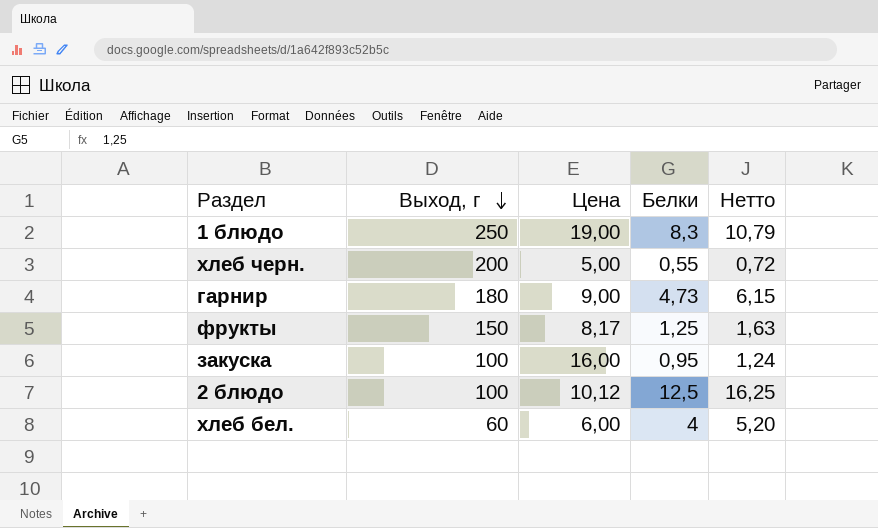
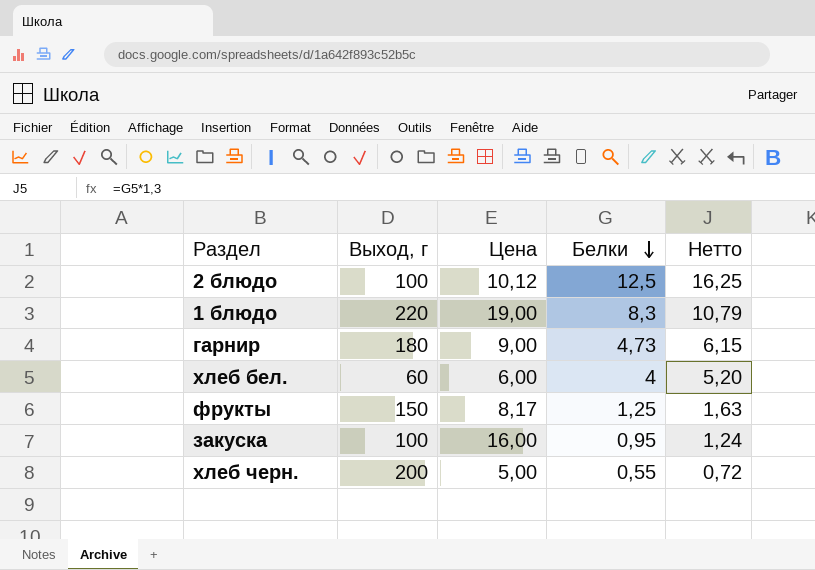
row order: Выход, г descending -> Белки descending
1 блюдо | Выход, г: 250 -> 220

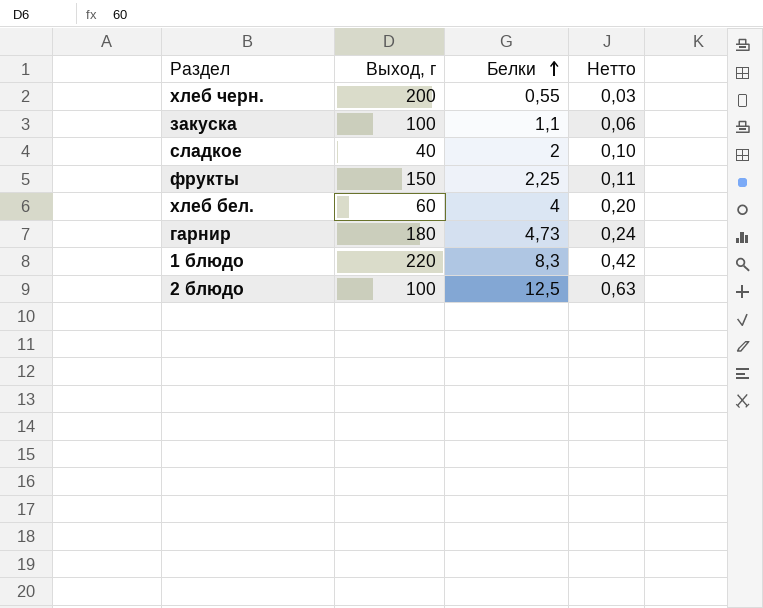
row order: Белки descending -> Белки ascending
column Цена | position: 3 -> none
column Нетто | formula: [Белки] * 1,3 -> [Белки] * 0,05
закуска | Белки: 0,95 -> 1,1
row сладкое: none -> 40 | 2 | 0,10
фрукты | Белки: 1,25 -> 2,25

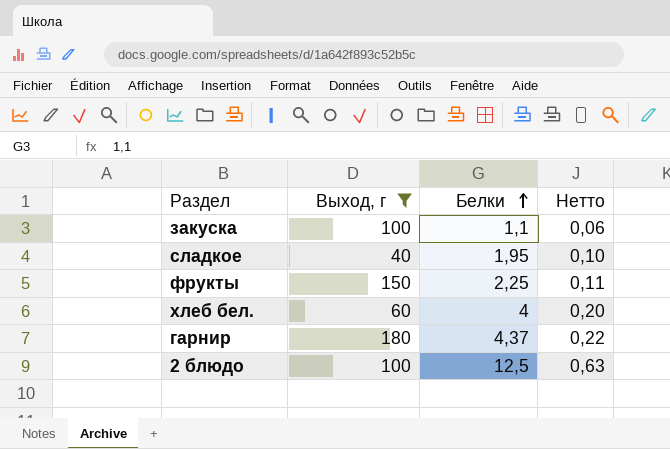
filter: none -> Выход, г <= 180
сладкое | Белки: 2 -> 1,95
гарнир | Белки: 4,73 -> 4,37
гарнир | Нетто: 0,24 -> 0,22

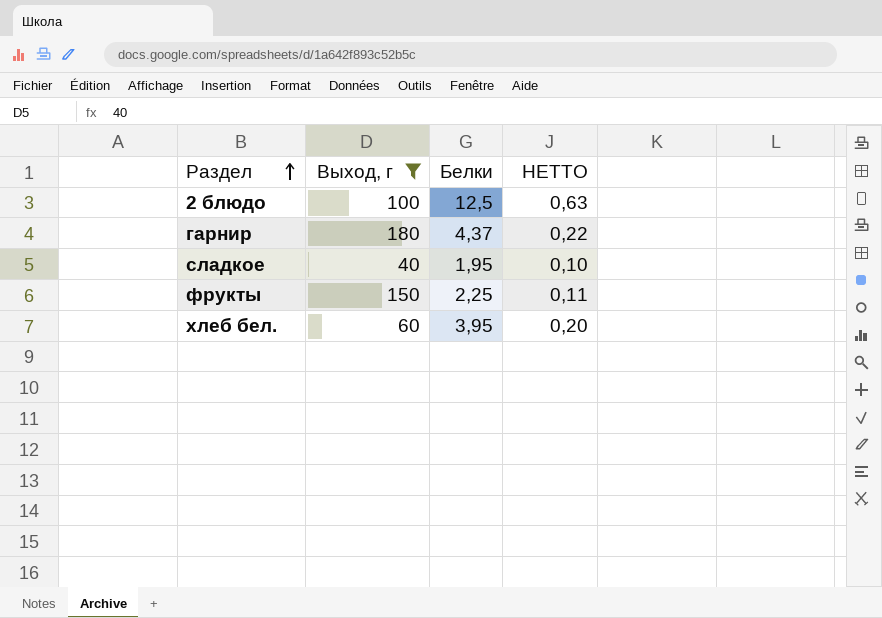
row order: Белки ascending -> Раздел ascending
column name: Нетто -> НЕТТО
row закуска: 100 | 1,1 | 0,06 -> none
хлеб бел. | Белки: 4 -> 3,95

